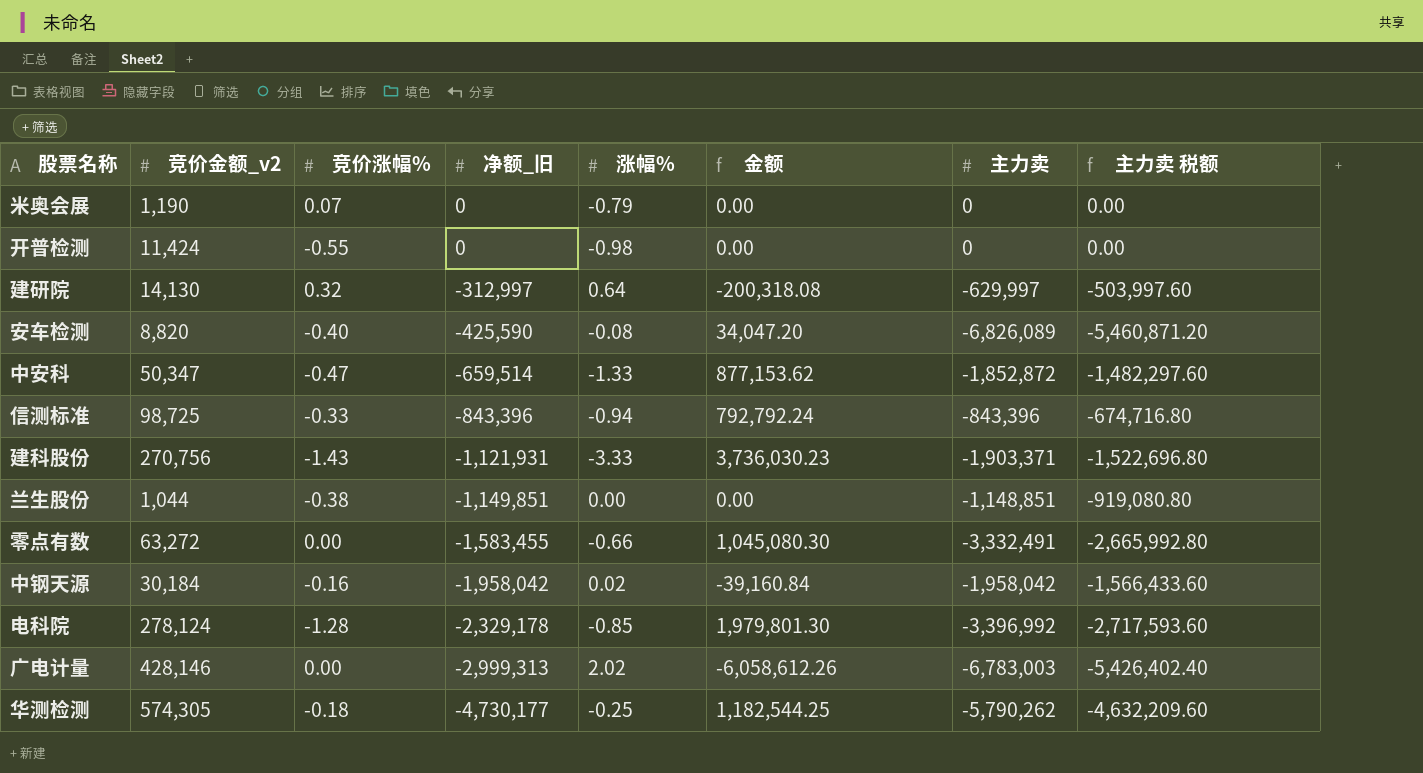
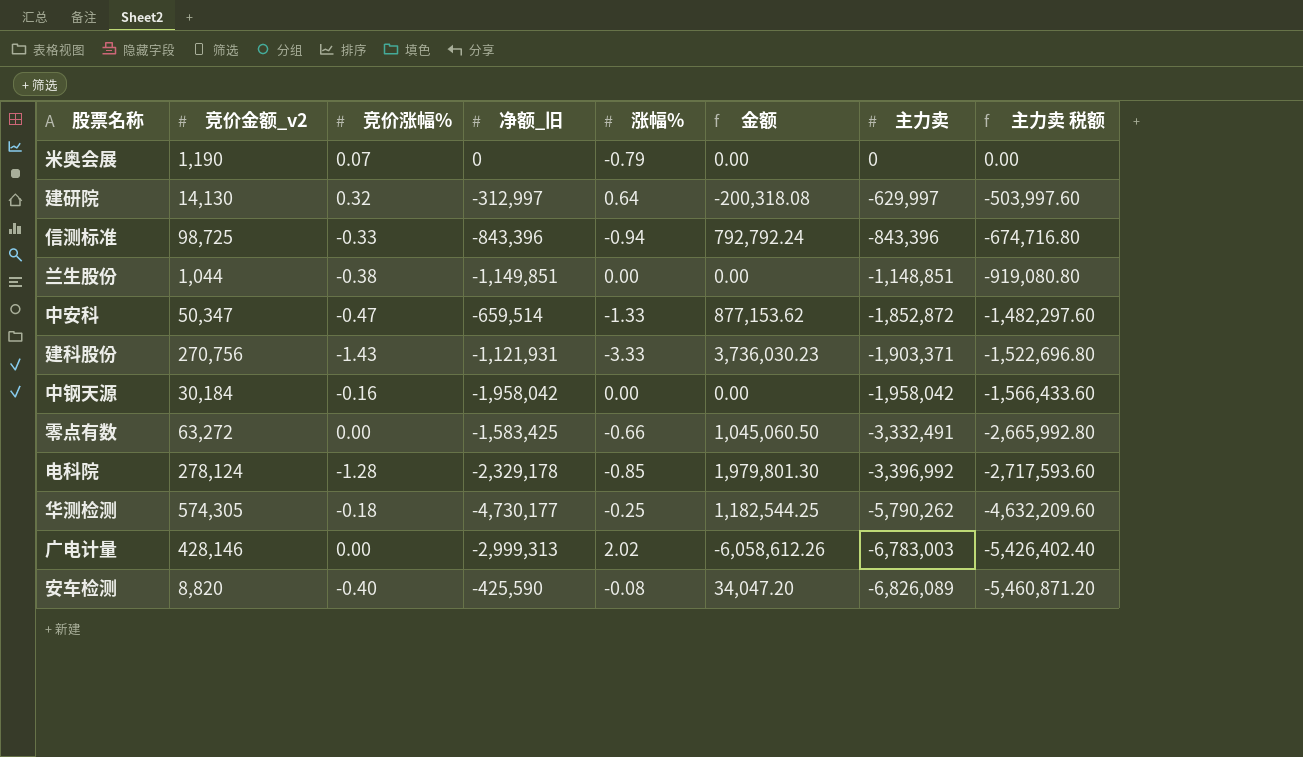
row order: 净额_旧 descending -> 主力卖 descending
row 开普检测: 11,424 | -0.55 | 0 | -0.98 | 0.00 | 0 | 0.00 -> none
中钢天源 | 涨幅%: 0.02 -> 0.00
中钢天源 | 金额: -39,160.84 -> 0.00
零点有数 | 净额_旧: -1,583,455 -> -1,583,425
零点有数 | 金额: 1,045,080.30 -> 1,045,060.50

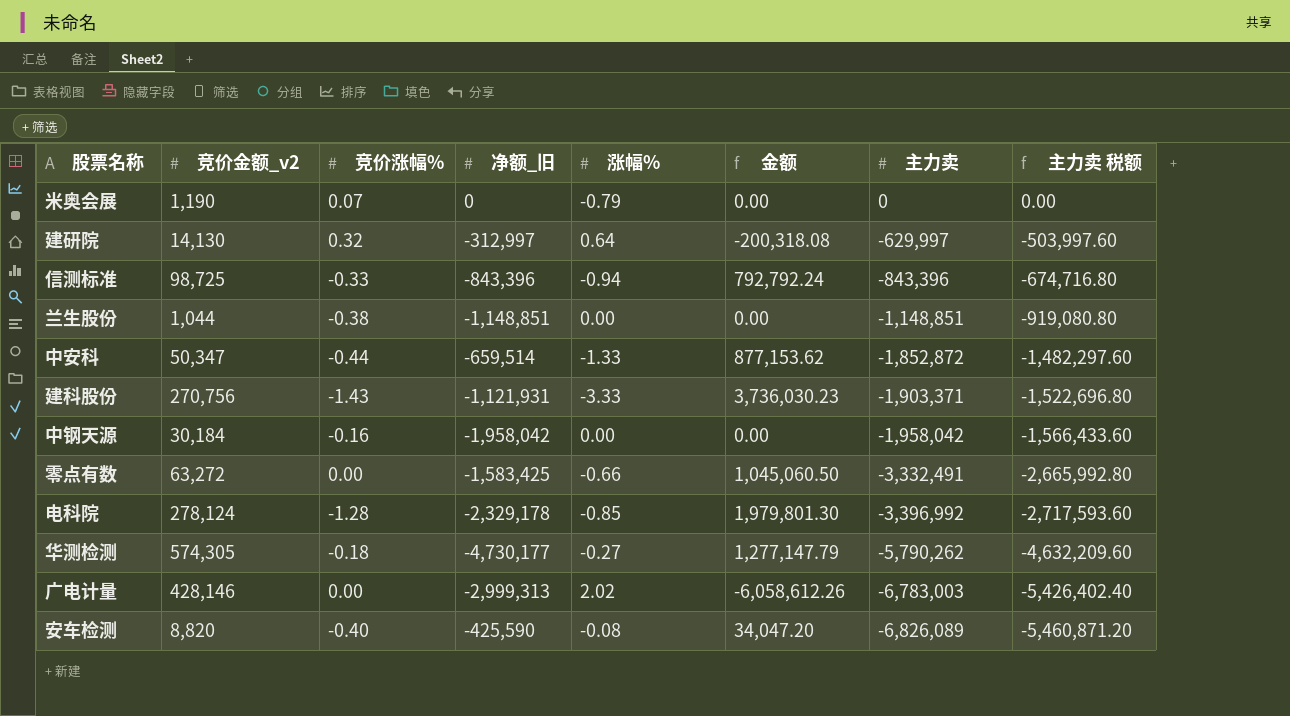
兰生股份 | 净额_旧: -1,149,851 -> -1,148,851
中安科 | 竞价涨幅%: -0.47 -> -0.44
华测检测 | 涨幅%: -0.25 -> -0.27
华测检测 | 金额: 1,182,544.25 -> 1,277,147.79

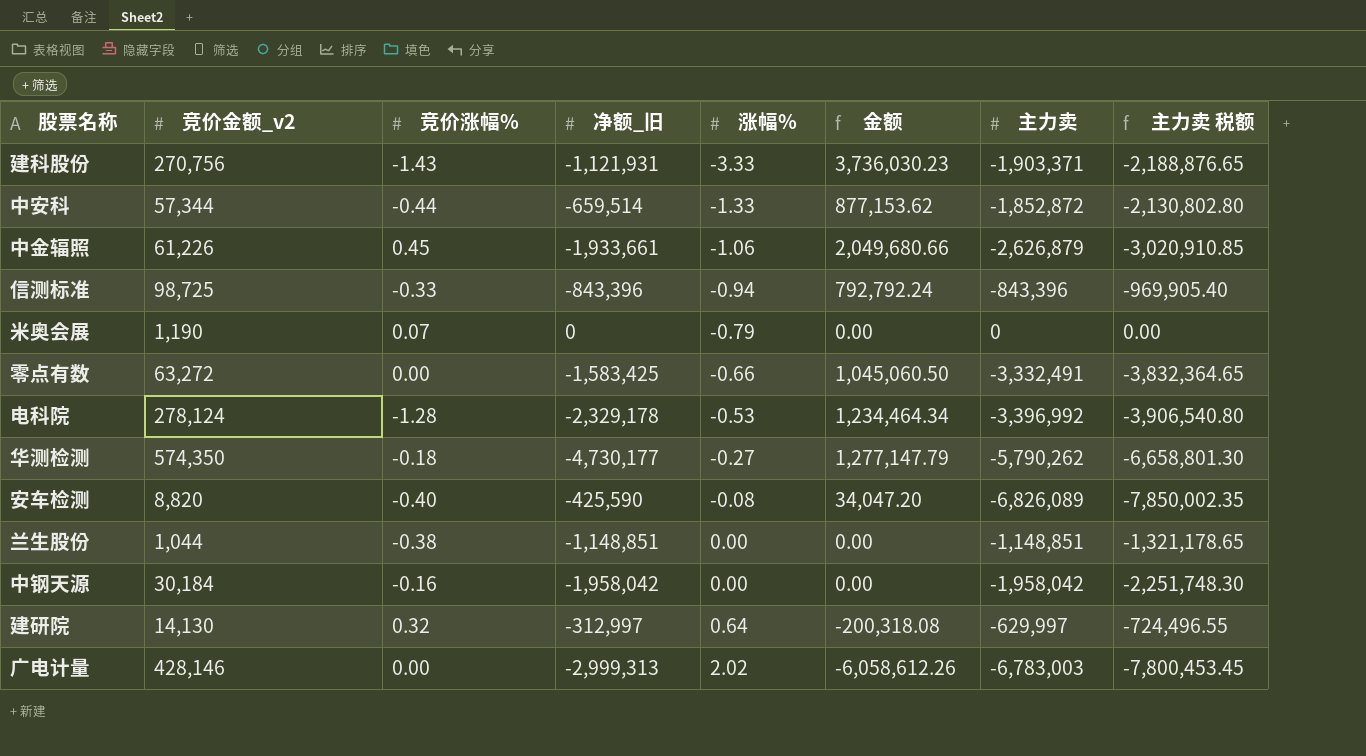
row order: 主力卖 descending -> 涨幅% ascending
column 主力卖 税额 | formula: [主力卖] * 0.8 -> [主力卖] * 1.15
中安科 | 竞价金额_v2: 50,347 -> 57,344
row 中金辐照: none -> 61,226 | 0.45 | -1,933,661 | -1.06 | 2,049,680.66 | -2,626,879 | -3,020,910.85
电科院 | 涨幅%: -0.85 -> -0.53
电科院 | 金额: 1,979,801.30 -> 1,234,464.34
华测检测 | 竞价金额_v2: 574,305 -> 574,350

